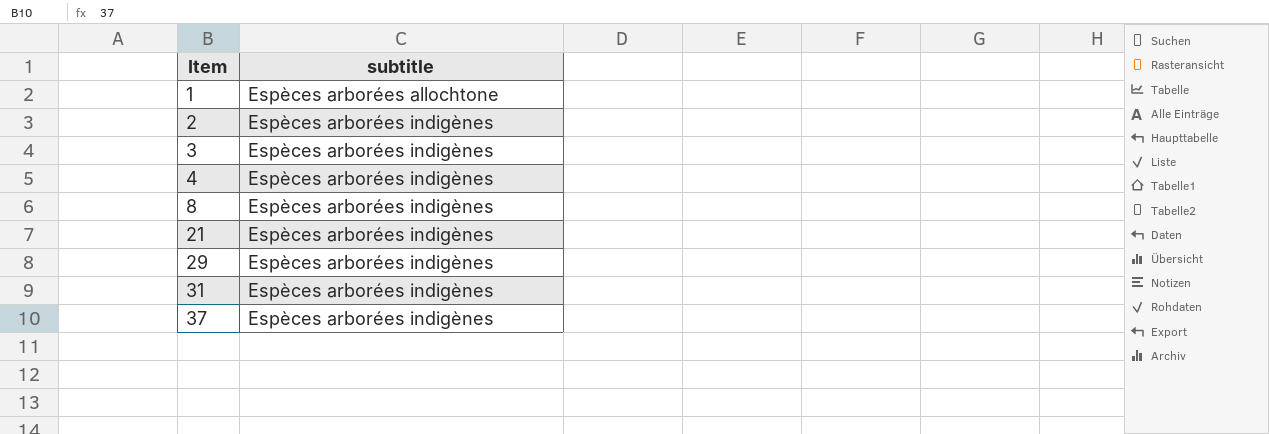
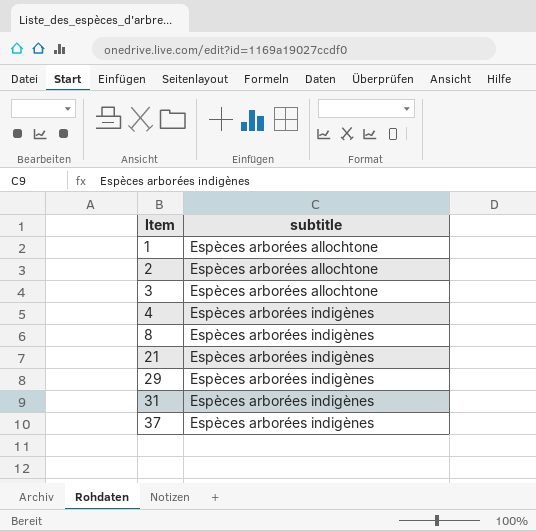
2 | subtitle: Espèces arborées indigènes -> Espèces arborées allochtone
3 | subtitle: Espèces arborées indigènes -> Espèces arborées allochtone

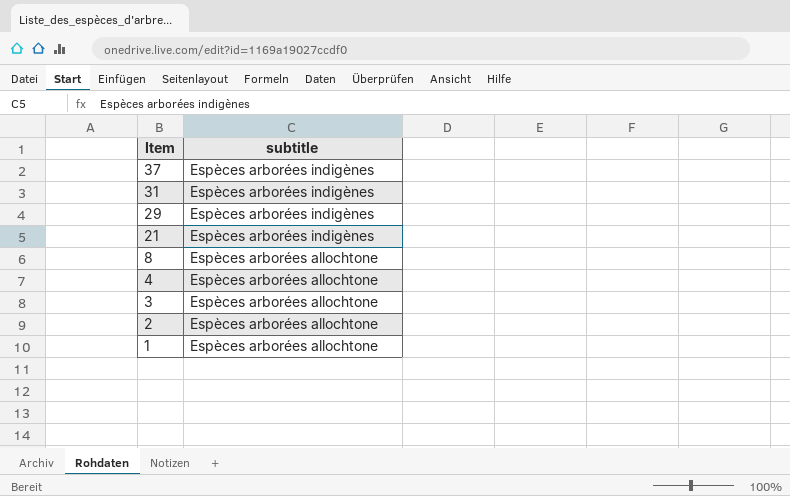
row order: Item ascending -> Item descending
8 | subtitle: Espèces arborées indigènes -> Espèces arborées allochtone
4 | subtitle: Espèces arborées indigènes -> Espèces arborées allochtone

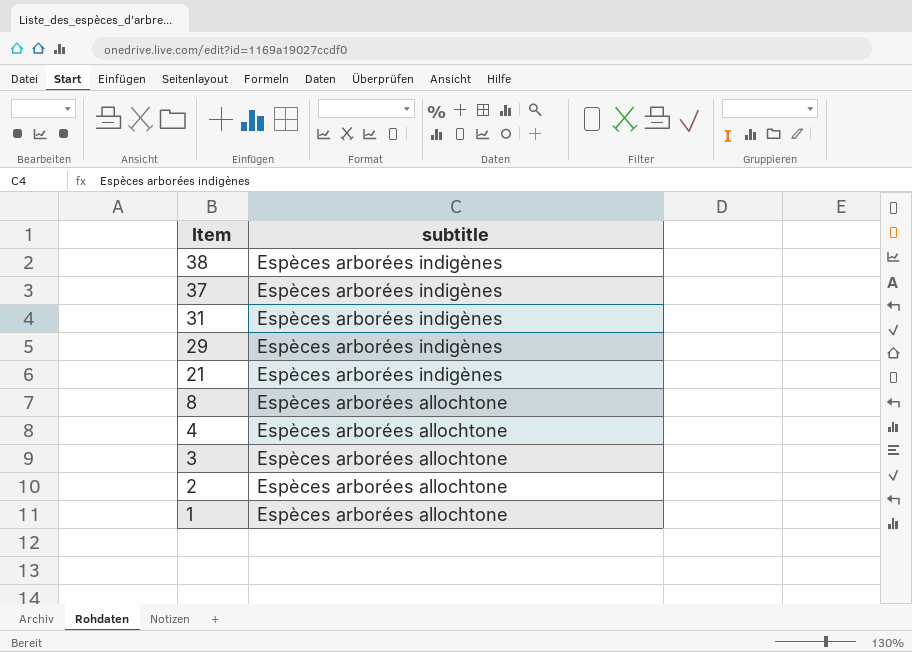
row 38: none -> Espèces arborées indigènes

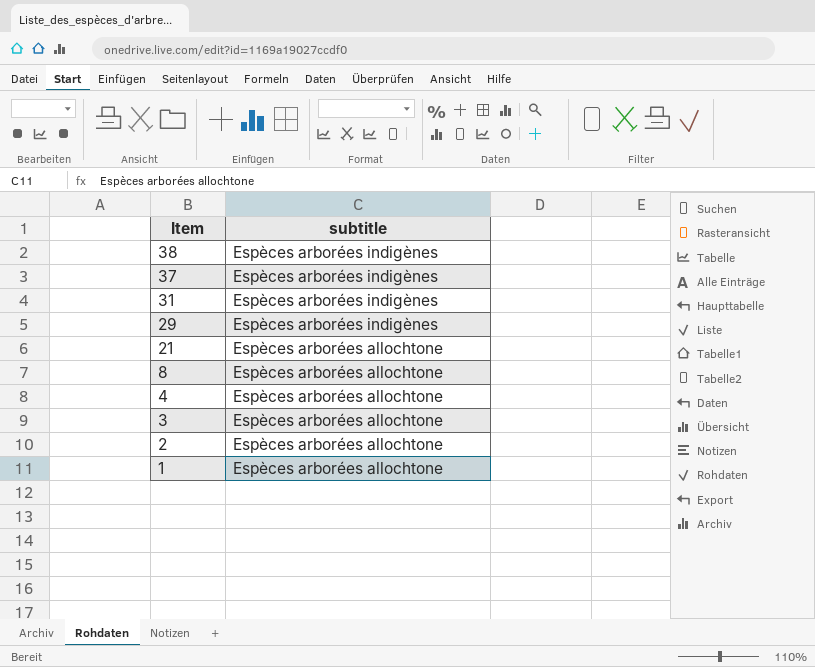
21 | subtitle: Espèces arborées indigènes -> Espèces arborées allochtone

